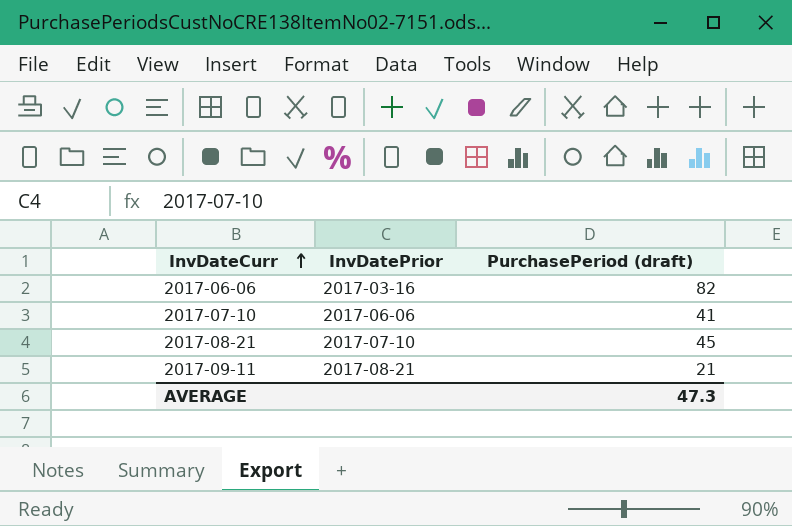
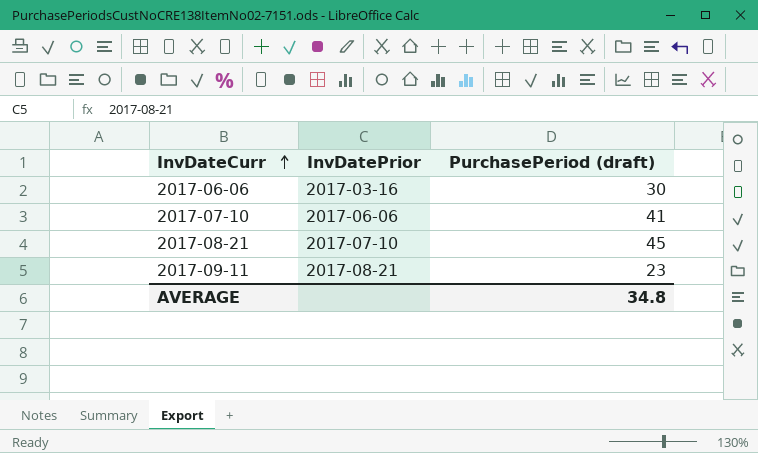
2017-06-06 | PurchasePeriod (draft): 82 -> 30
2017-09-11 | PurchasePeriod (draft): 21 -> 23
AVERAGE | PurchasePeriod (draft): 47.3 -> 34.8

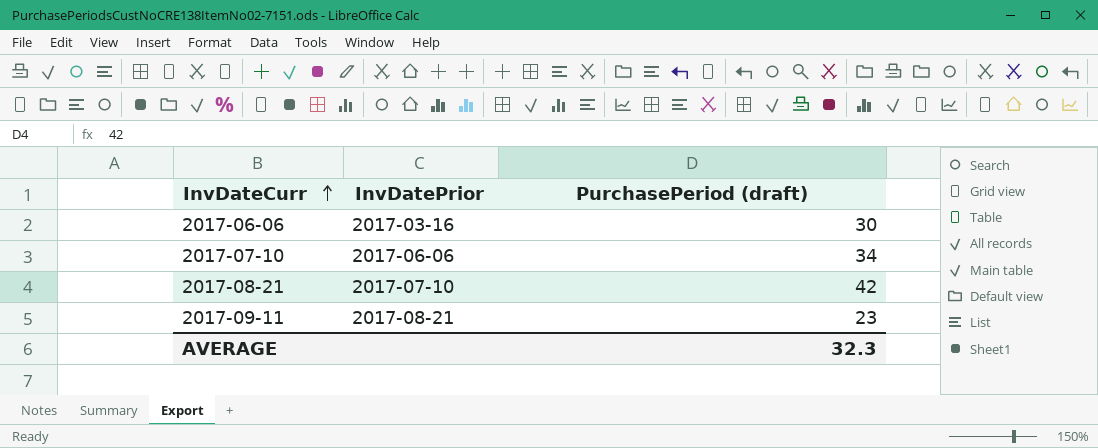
2017-07-10 | PurchasePeriod (draft): 41 -> 34
2017-08-21 | PurchasePeriod (draft): 45 -> 42
AVERAGE | PurchasePeriod (draft): 34.8 -> 32.3

